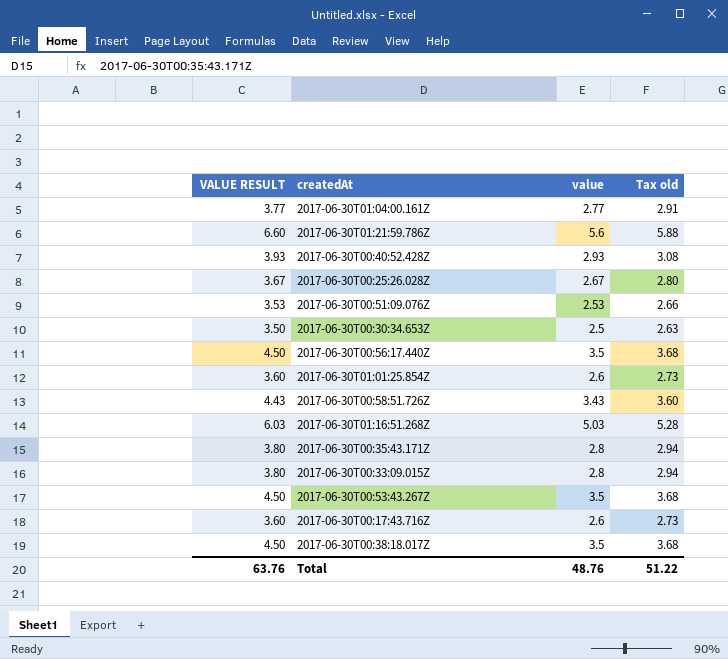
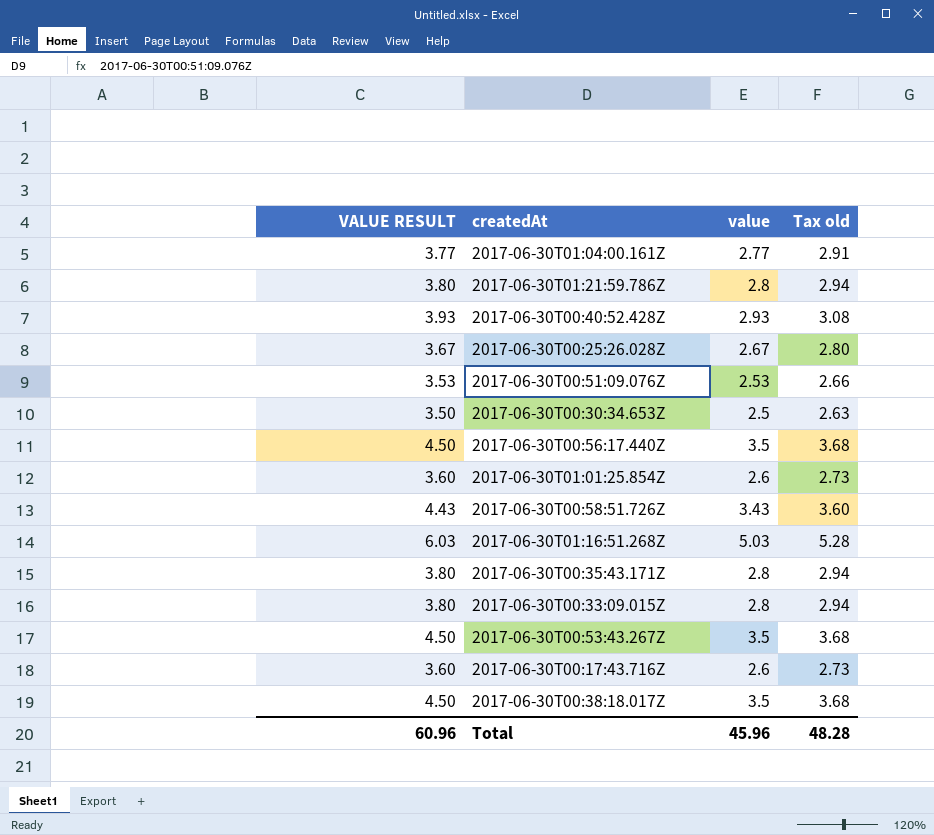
2017-06-30T01:21:59.786Z | VALUE RESULT: 6.60 -> 3.80
2017-06-30T01:21:59.786Z | value: 5.6 -> 2.8
2017-06-30T01:21:59.786Z | Tax old: 5.88 -> 2.94
Total | VALUE RESULT: 63.76 -> 60.96
Total | value: 48.76 -> 45.96
Total | Tax old: 51.22 -> 48.28

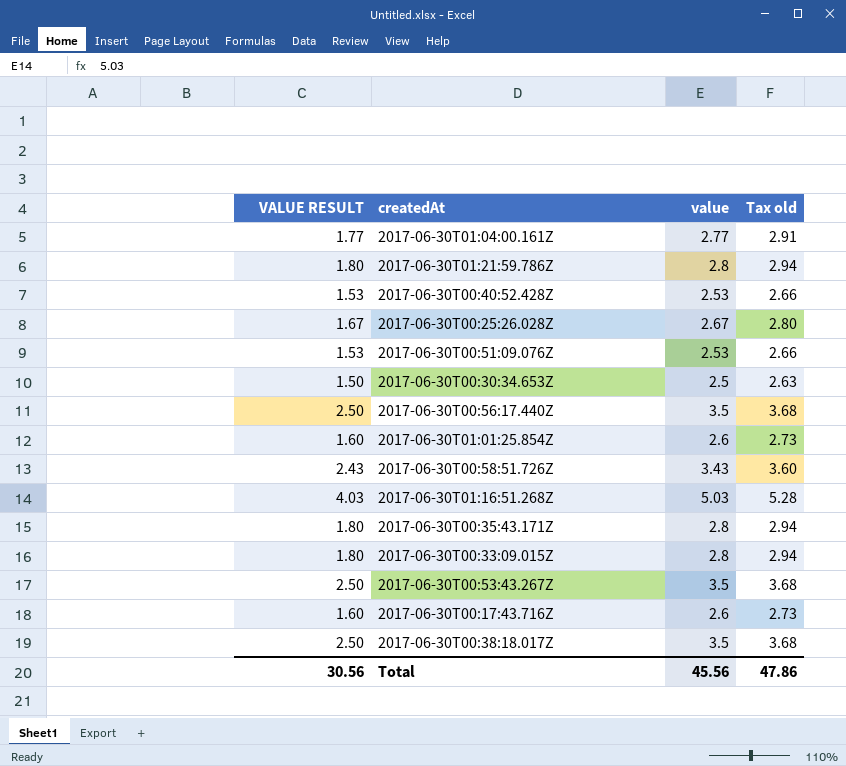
column VALUE RESULT | formula: [value] + 1 -> [value] - 1
2017-06-30T00:40:52.428Z | value: 2.93 -> 2.53
2017-06-30T00:40:52.428Z | Tax old: 3.08 -> 2.66
Total | VALUE RESULT: 60.96 -> 30.56
Total | value: 45.96 -> 45.56
Total | Tax old: 48.28 -> 47.86

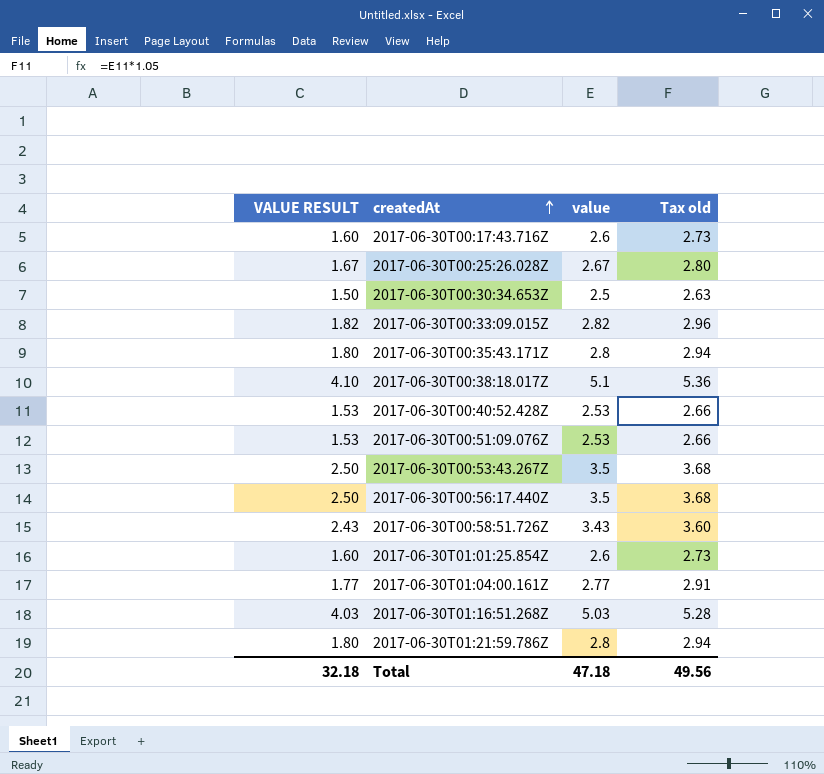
row order: none -> createdAt ascending
2017-06-30T00:33:09.015Z | VALUE RESULT: 1.80 -> 1.82
2017-06-30T00:33:09.015Z | value: 2.8 -> 2.82
2017-06-30T00:33:09.015Z | Tax old: 2.94 -> 2.96
2017-06-30T00:38:18.017Z | VALUE RESULT: 2.50 -> 4.10
2017-06-30T00:38:18.017Z | value: 3.5 -> 5.1
2017-06-30T00:38:18.017Z | Tax old: 3.68 -> 5.36
Total | VALUE RESULT: 30.56 -> 32.18
Total | value: 45.56 -> 47.18
Total | Tax old: 47.86 -> 49.56

